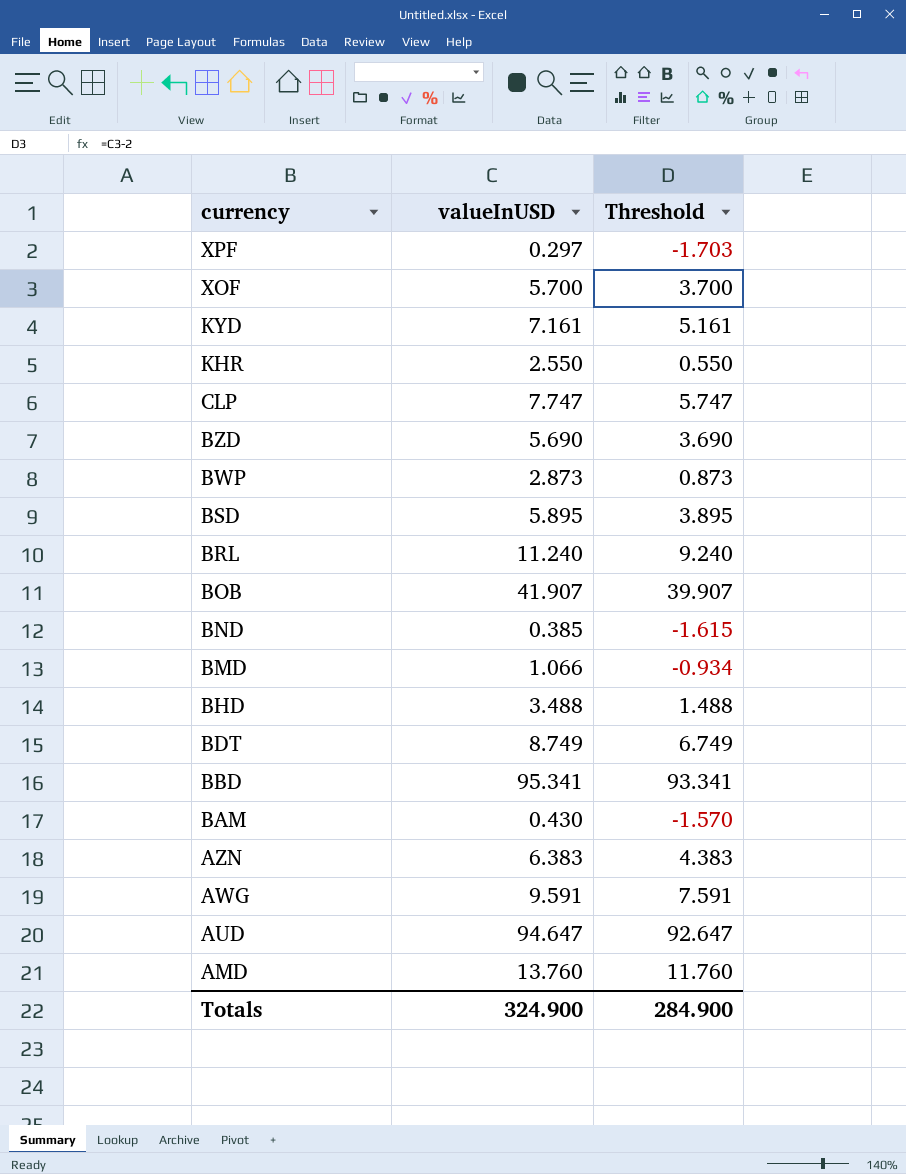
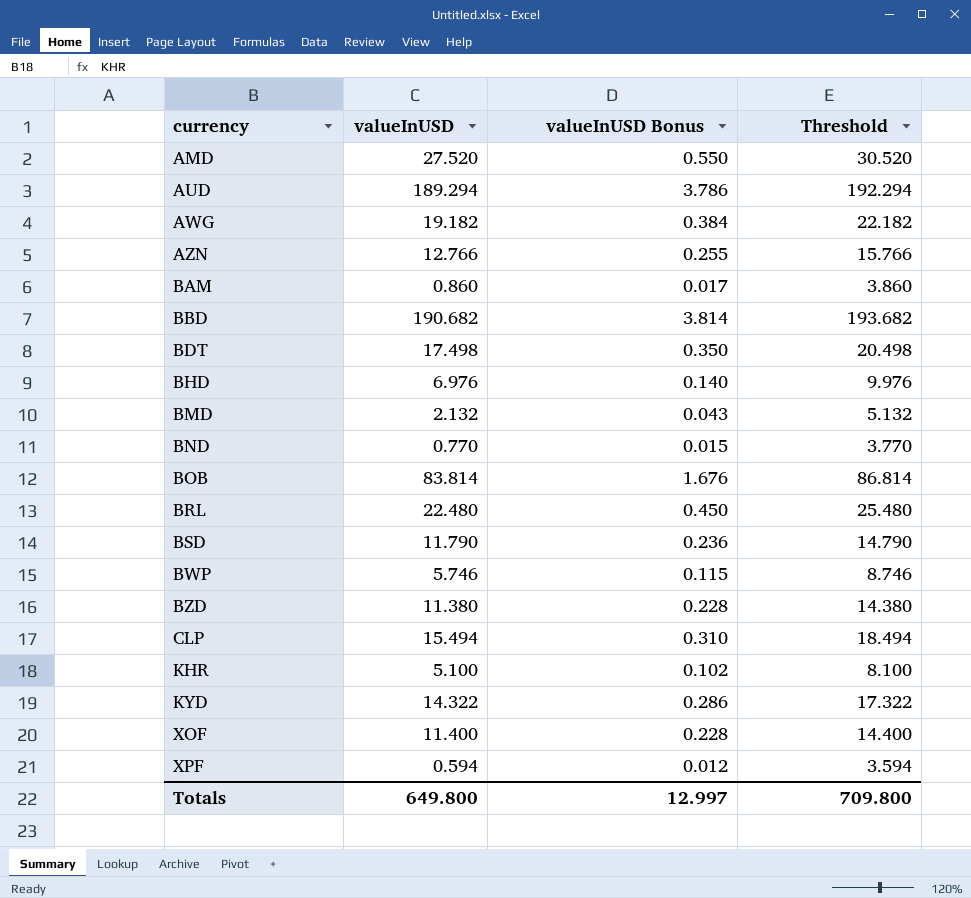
row order: currency descending -> currency ascending
column valueInUSD Bonus | formula: none -> [valueInUSD] * 0.02
column Threshold | formula: [valueInUSD] - 2 -> [valueInUSD] + 3
AMD | valueInUSD: 13.760 -> 27.520
AUD | valueInUSD: 94.647 -> 189.294
AWG | valueInUSD: 9.591 -> 19.182
AZN | valueInUSD: 6.383 -> 12.766
BAM | valueInUSD: 0.430 -> 0.860
BBD | valueInUSD: 95.341 -> 190.682
BDT | valueInUSD: 8.749 -> 17.498
BHD | valueInUSD: 3.488 -> 6.976
BMD | valueInUSD: 1.066 -> 2.132
BND | valueInUSD: 0.385 -> 0.770
BOB | valueInUSD: 41.907 -> 83.814
BRL | valueInUSD: 11.240 -> 22.480
BSD | valueInUSD: 5.895 -> 11.790
BWP | valueInUSD: 2.873 -> 5.746
BZD | valueInUSD: 5.690 -> 11.380
CLP | valueInUSD: 7.747 -> 15.494
KHR | valueInUSD: 2.550 -> 5.100
KYD | valueInUSD: 7.161 -> 14.322
XOF | valueInUSD: 5.700 -> 11.400
XPF | valueInUSD: 0.297 -> 0.594
Totals | valueInUSD: 324.900 -> 649.800
Totals | Threshold: 284.900 -> 709.800

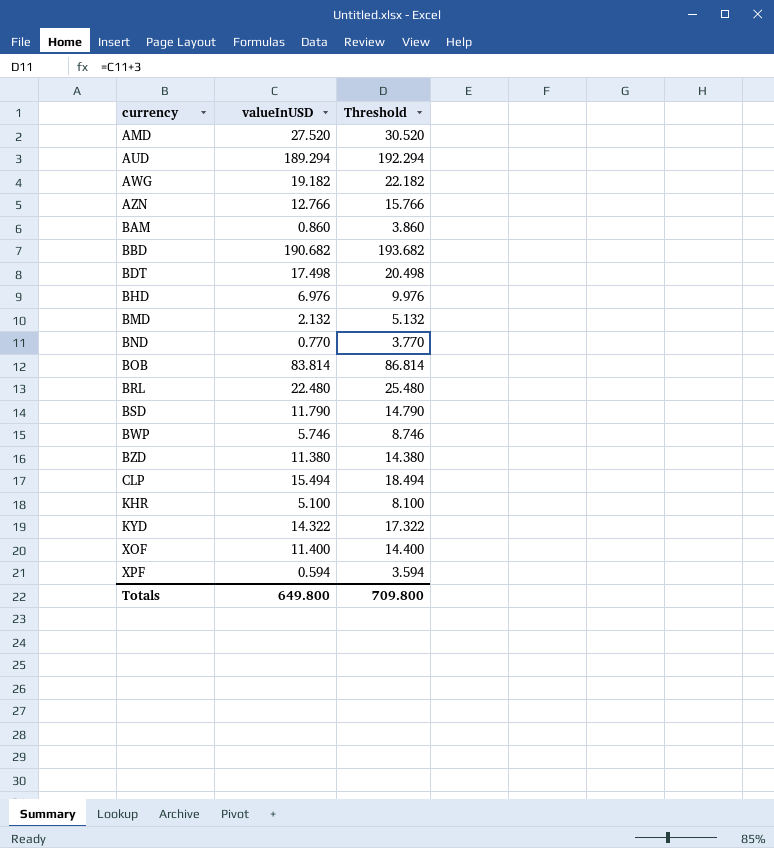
column valueInUSD Bonus | formula: [valueInUSD] * 0.02 -> none

